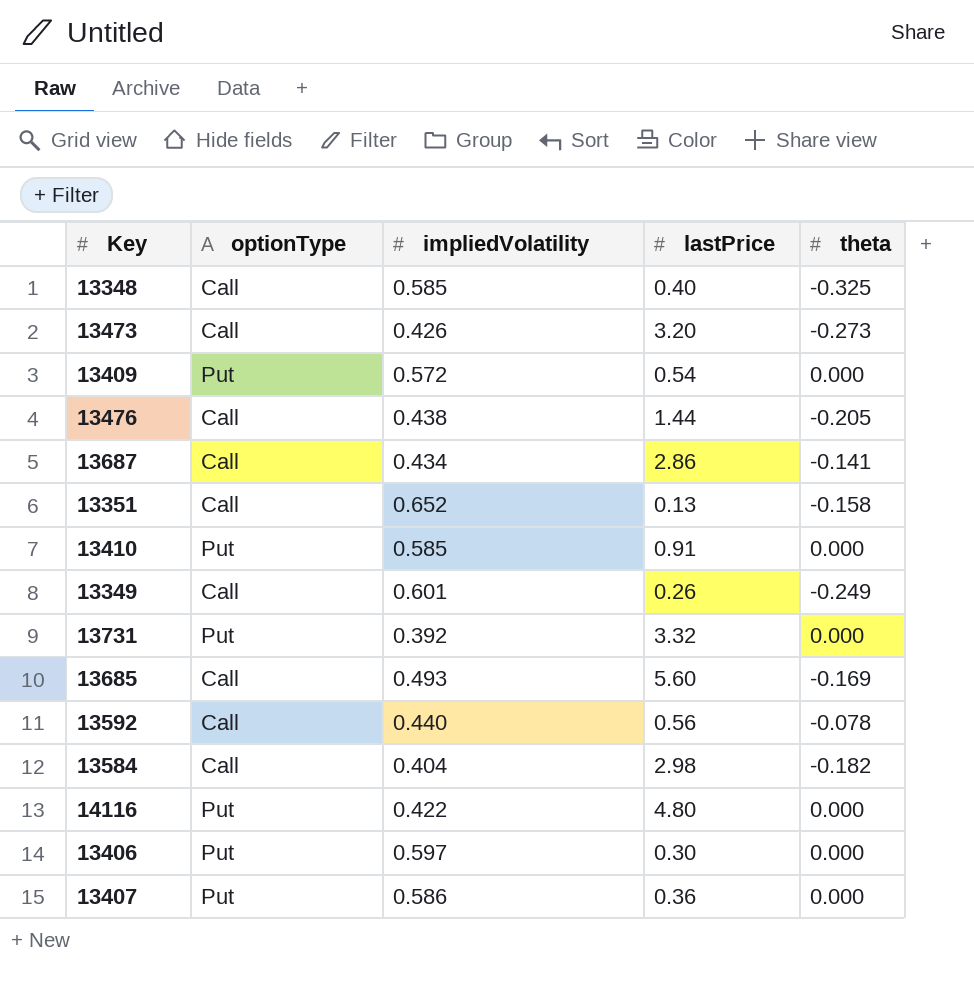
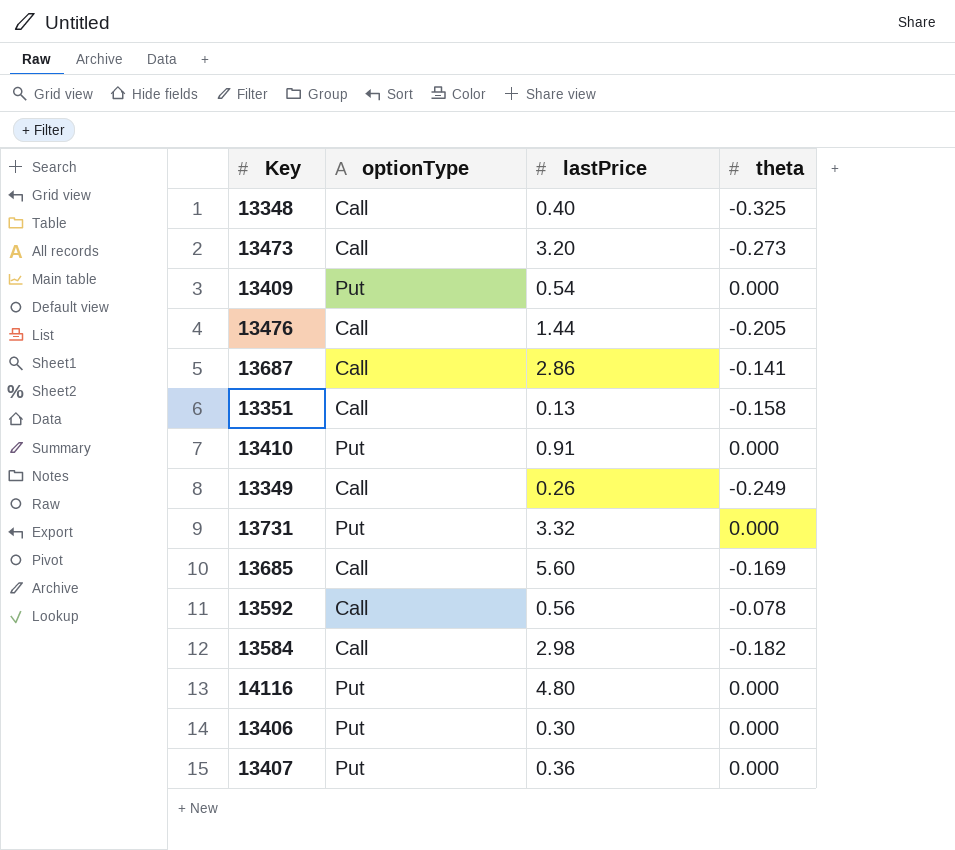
column impliedVolatility | position: 3 -> none

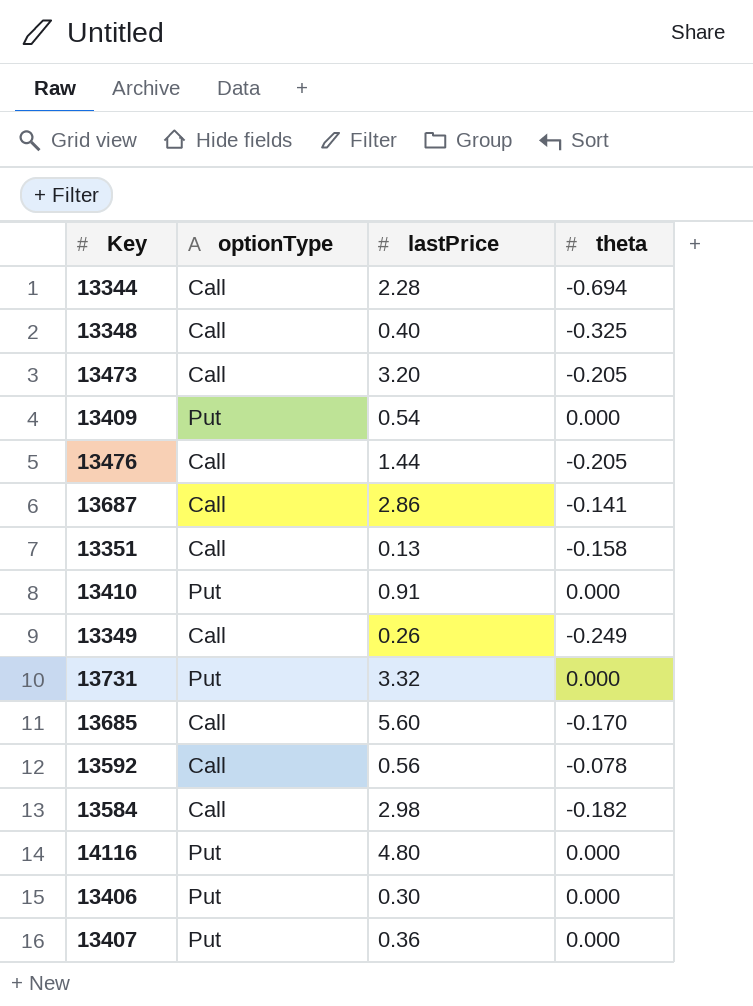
row 13344: none -> Call | 2.28 | -0.694
13473 | theta: -0.273 -> -0.205
13685 | theta: -0.169 -> -0.170

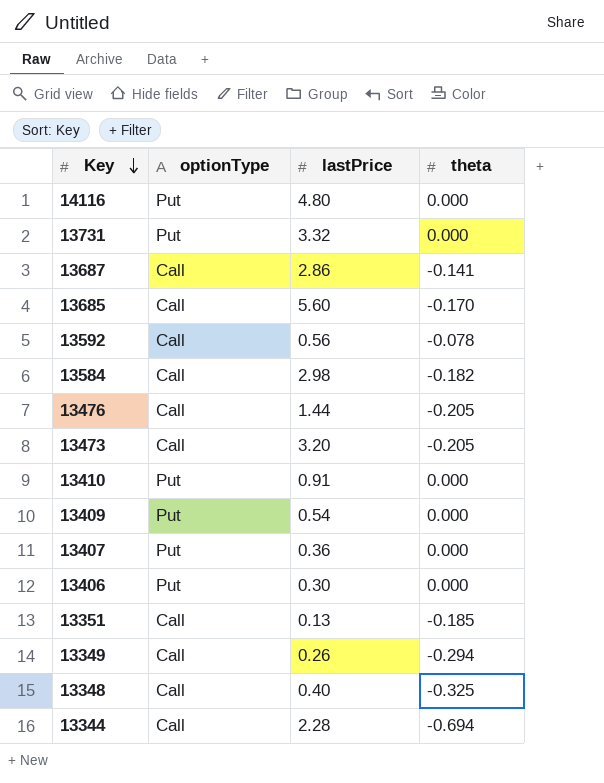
row order: none -> Key descending
13351 | theta: -0.158 -> -0.185
13349 | theta: -0.249 -> -0.294

